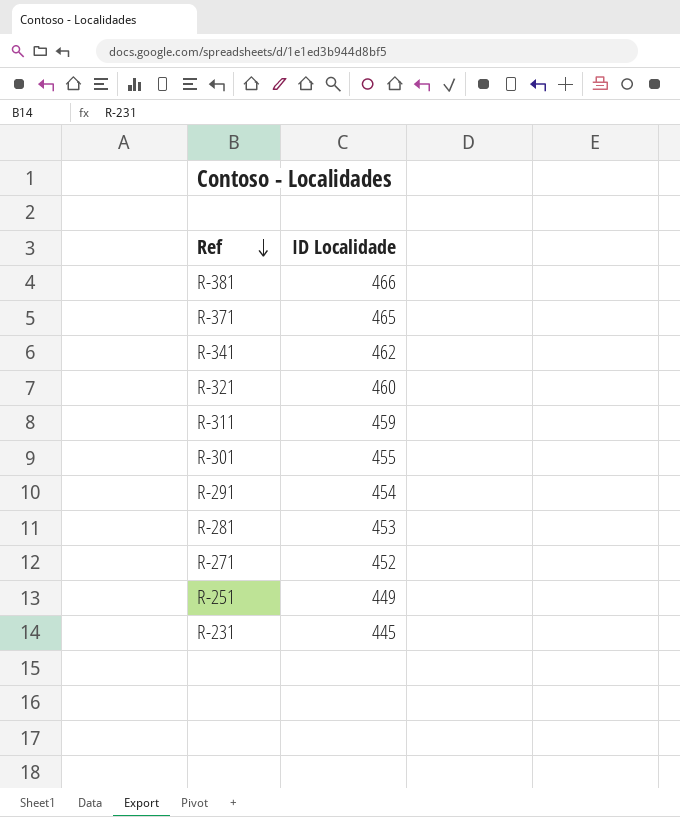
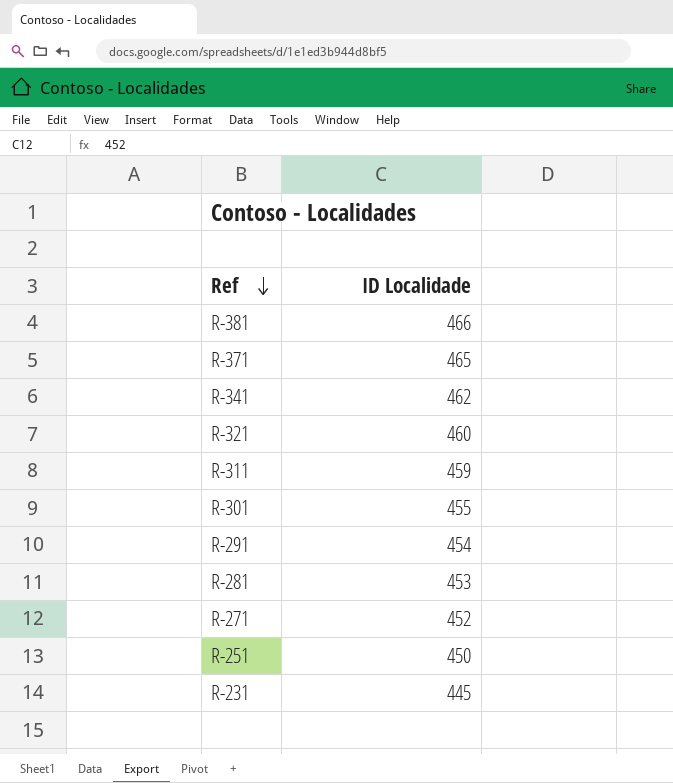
R-251 | ID Localidade: 449 -> 450

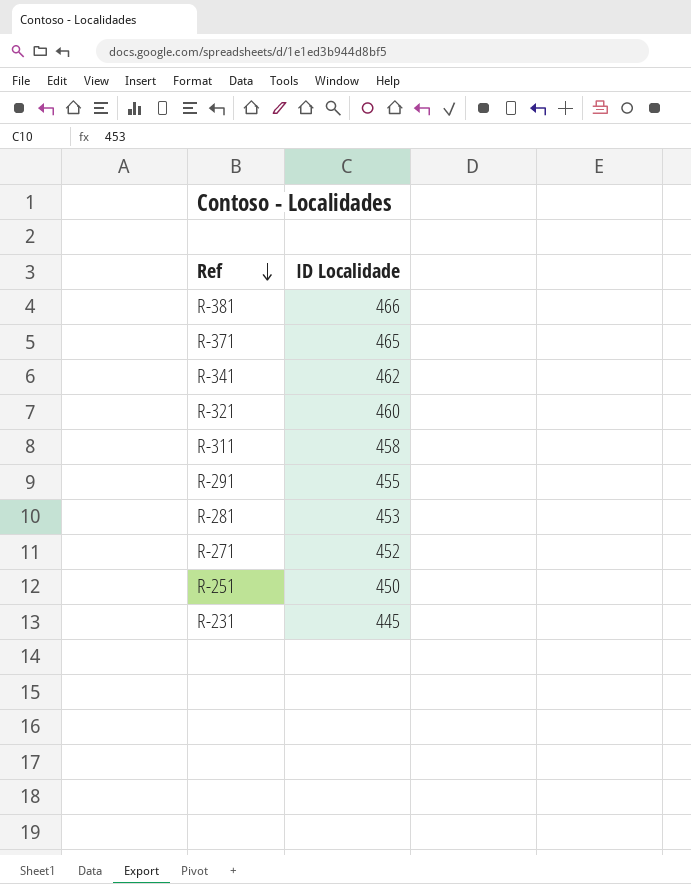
row R-301: 455 -> none
R-311 | ID Localidade: 459 -> 458
R-291 | ID Localidade: 454 -> 455

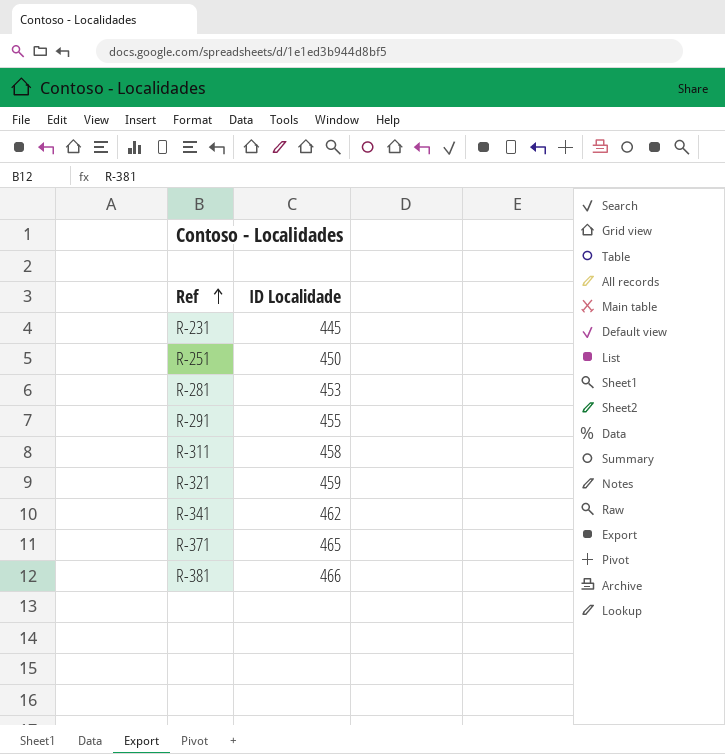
row order: Ref descending -> Ref ascending
row R-271: 452 -> none
R-321 | ID Localidade: 460 -> 459

